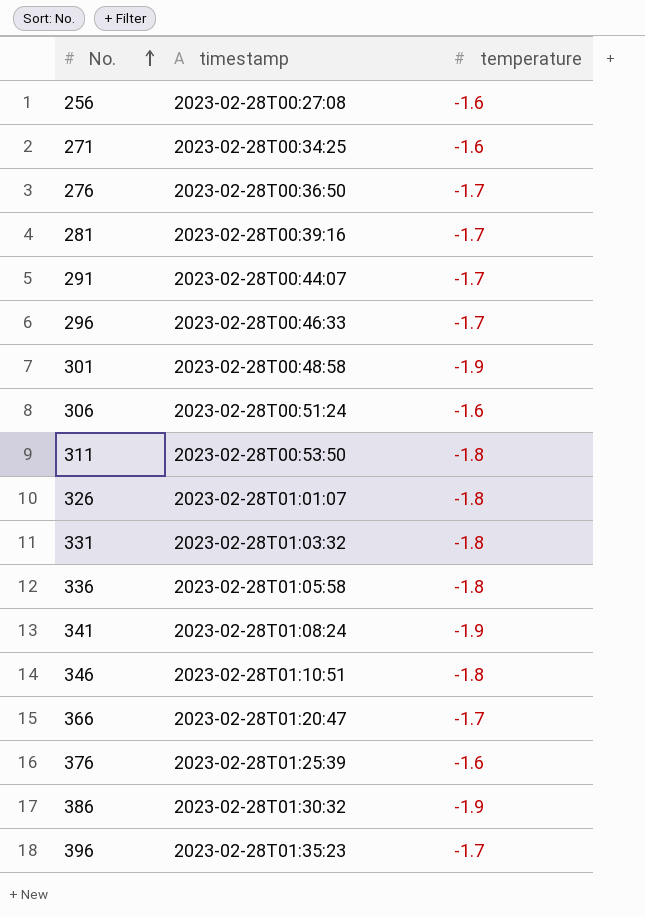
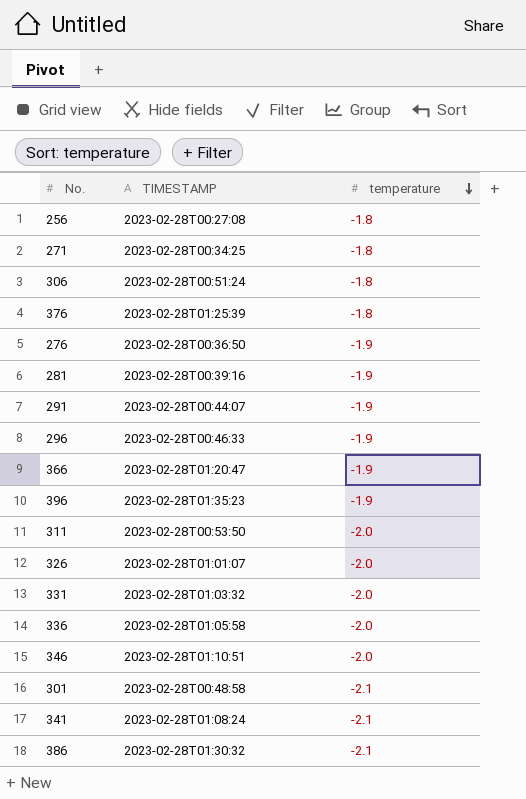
row order: No. ascending -> temperature descending
column name: timestamp -> TIMESTAMP
256 | temperature: -1.6 -> -1.8
271 | temperature: -1.6 -> -1.8
306 | temperature: -1.6 -> -1.8
376 | temperature: -1.6 -> -1.8
276 | temperature: -1.7 -> -1.9
281 | temperature: -1.7 -> -1.9
291 | temperature: -1.7 -> -1.9
296 | temperature: -1.7 -> -1.9
366 | temperature: -1.7 -> -1.9
396 | temperature: -1.7 -> -1.9
311 | temperature: -1.8 -> -2.0
326 | temperature: -1.8 -> -2.0
331 | temperature: -1.8 -> -2.0
336 | temperature: -1.8 -> -2.0
346 | temperature: -1.8 -> -2.0
301 | temperature: -1.9 -> -2.1
341 | temperature: -1.9 -> -2.1
386 | temperature: -1.9 -> -2.1

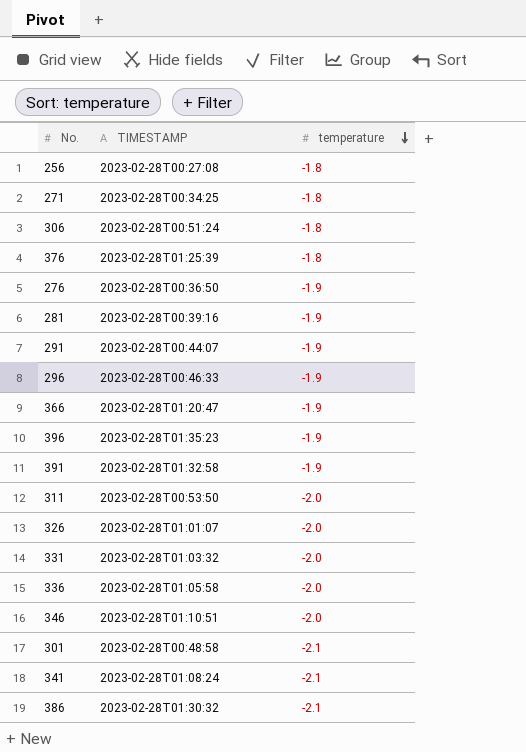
row 391: none -> 2023-02-28T01:32:58 | -1.9

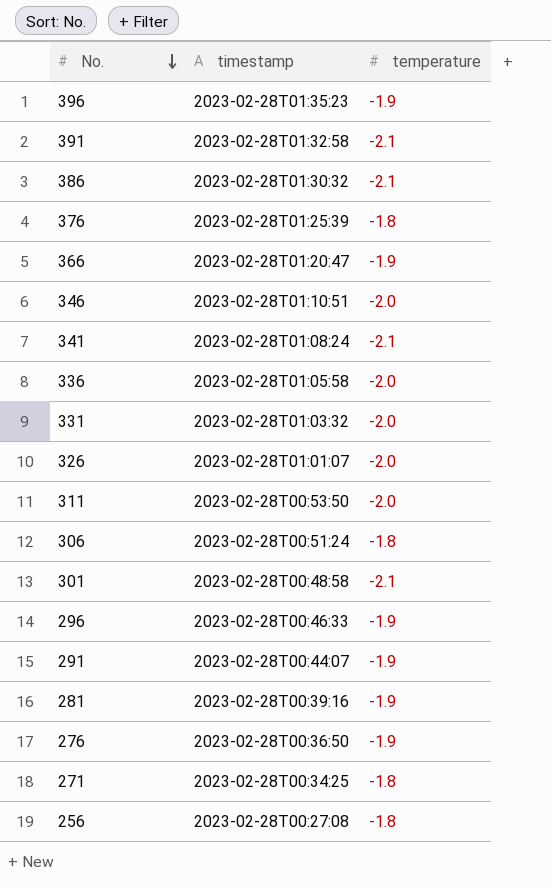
row order: temperature descending -> No. descending
column name: TIMESTAMP -> timestamp
391 | temperature: -1.9 -> -2.1

